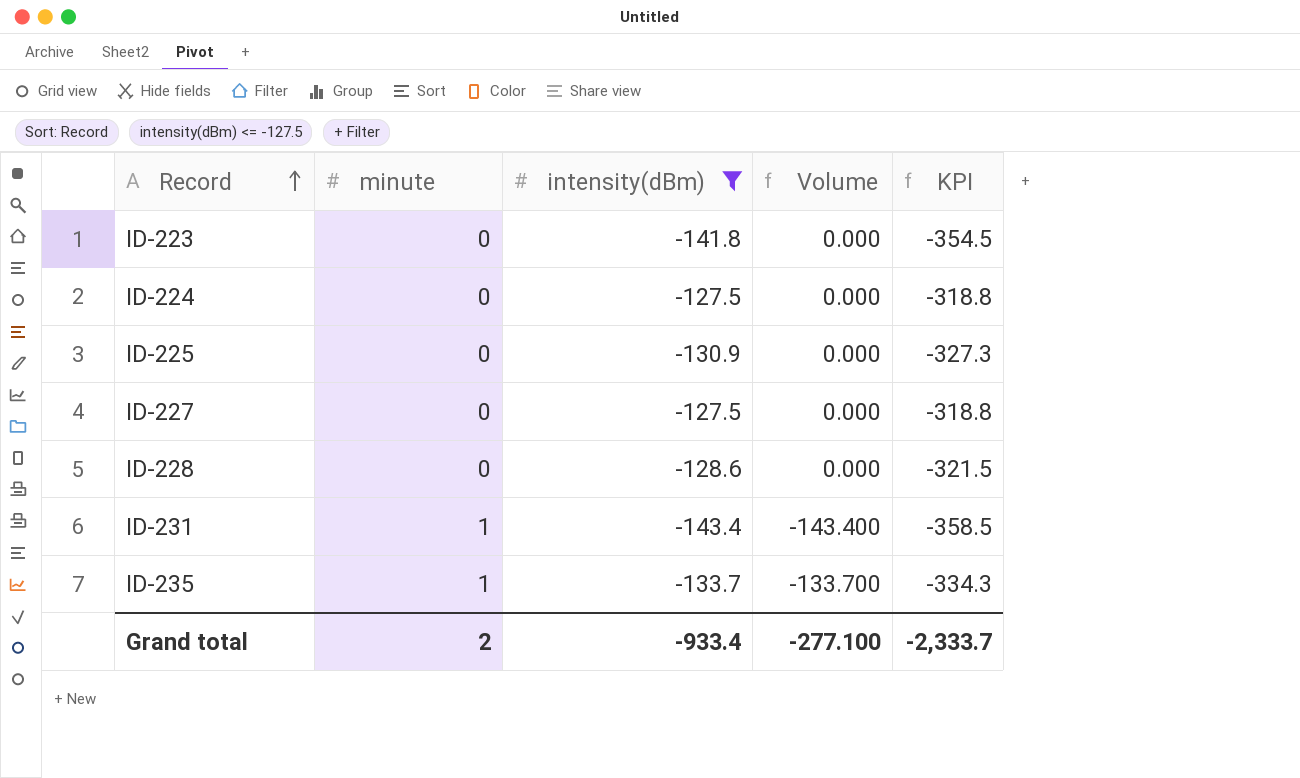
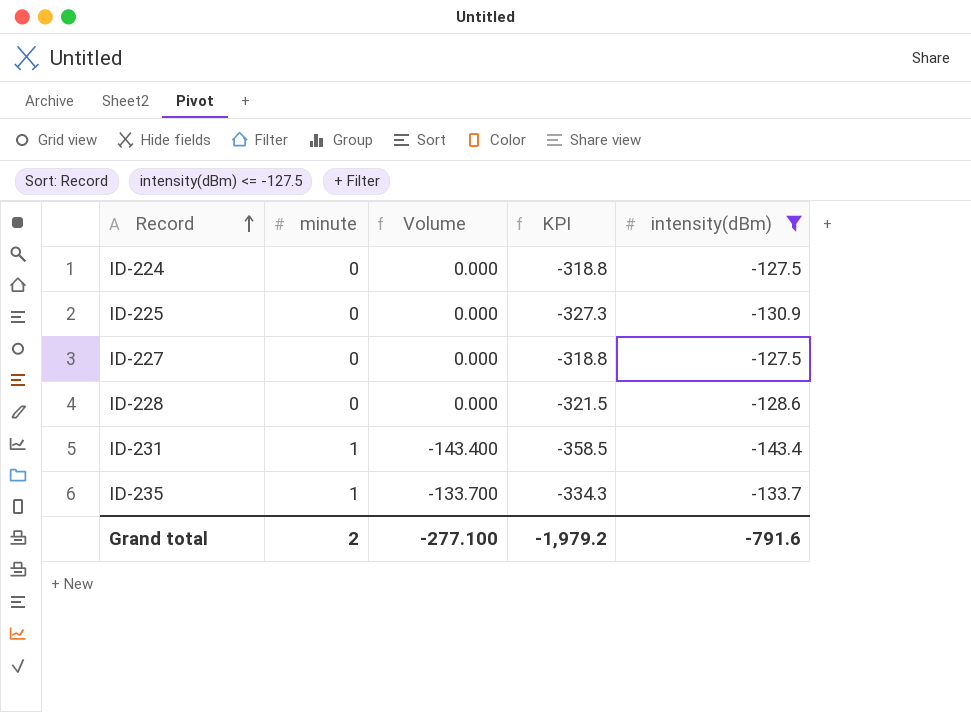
column intensity(dBm) | position: 3 -> 5
row ID-223: 0 | -141.8 | 0.000 | -354.5 -> none
Grand total | KPI: -2,333.7 -> -1,979.2
Grand total | intensity(dBm): -933.4 -> -791.6

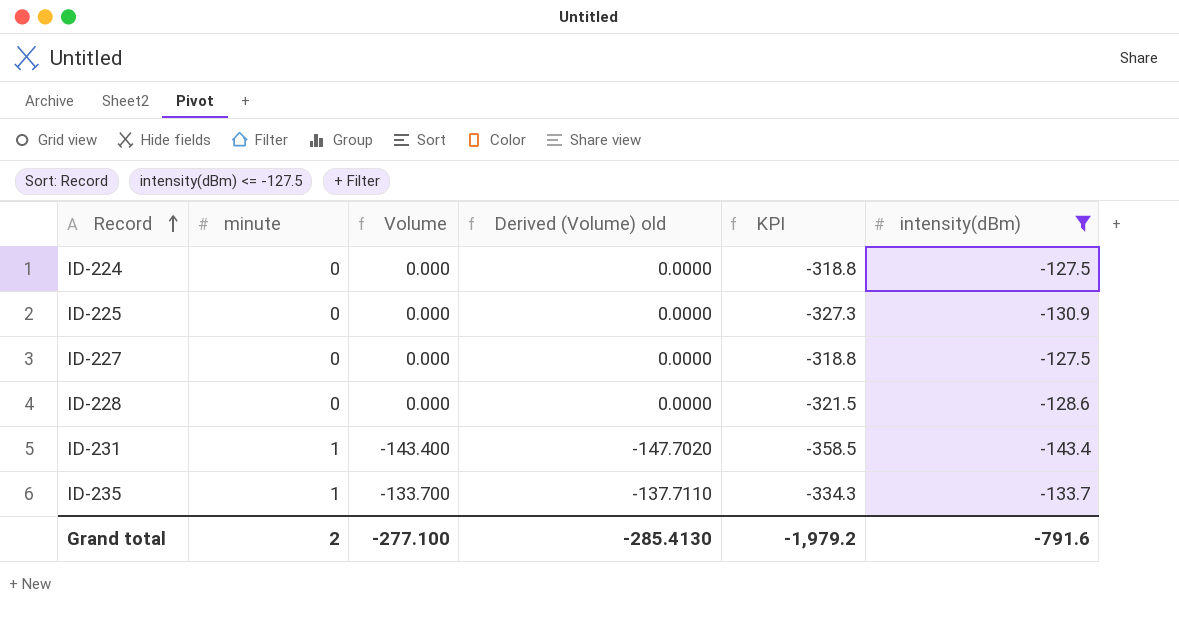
column Derived (Volume) old | formula: none -> [Volume] * 1.03

